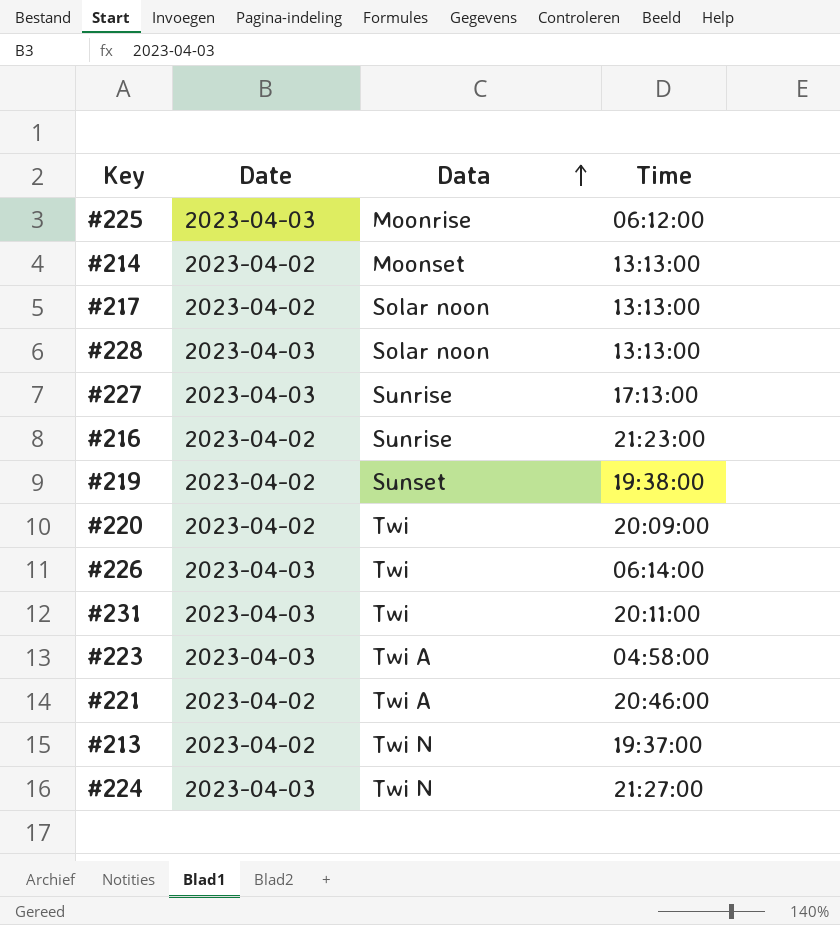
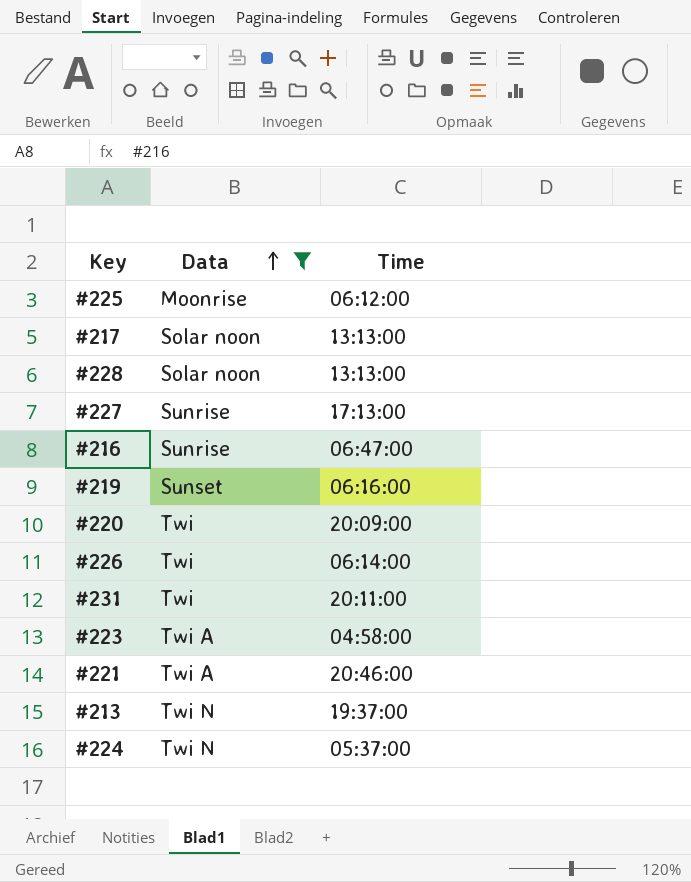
filter: none -> Data != Moonset
column Date | position: 2 -> none
#216 | Time: 21:23:00 -> 06:47:00
#219 | Time: 19:38:00 -> 06:16:00
#224 | Time: 21:27:00 -> 05:37:00

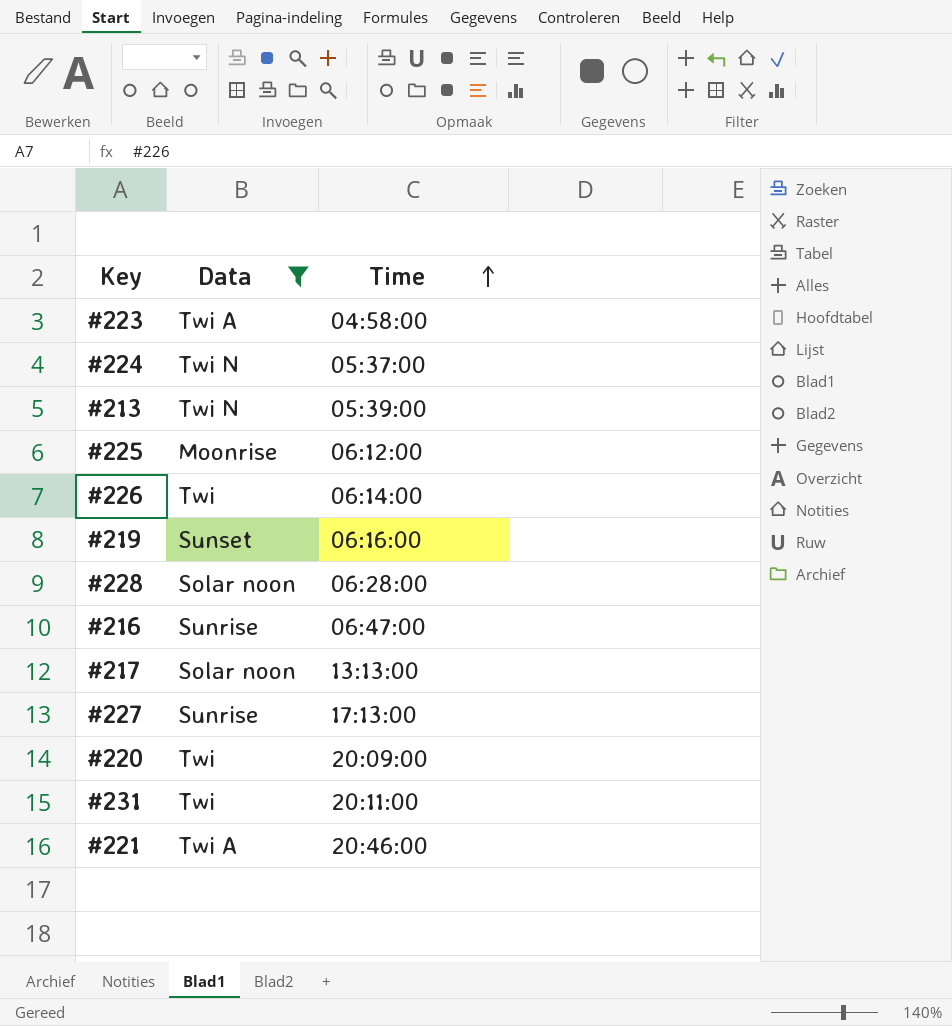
row order: Data ascending -> Time ascending
#213 | Time: 19:37:00 -> 05:39:00
#228 | Time: 13:13:00 -> 06:28:00

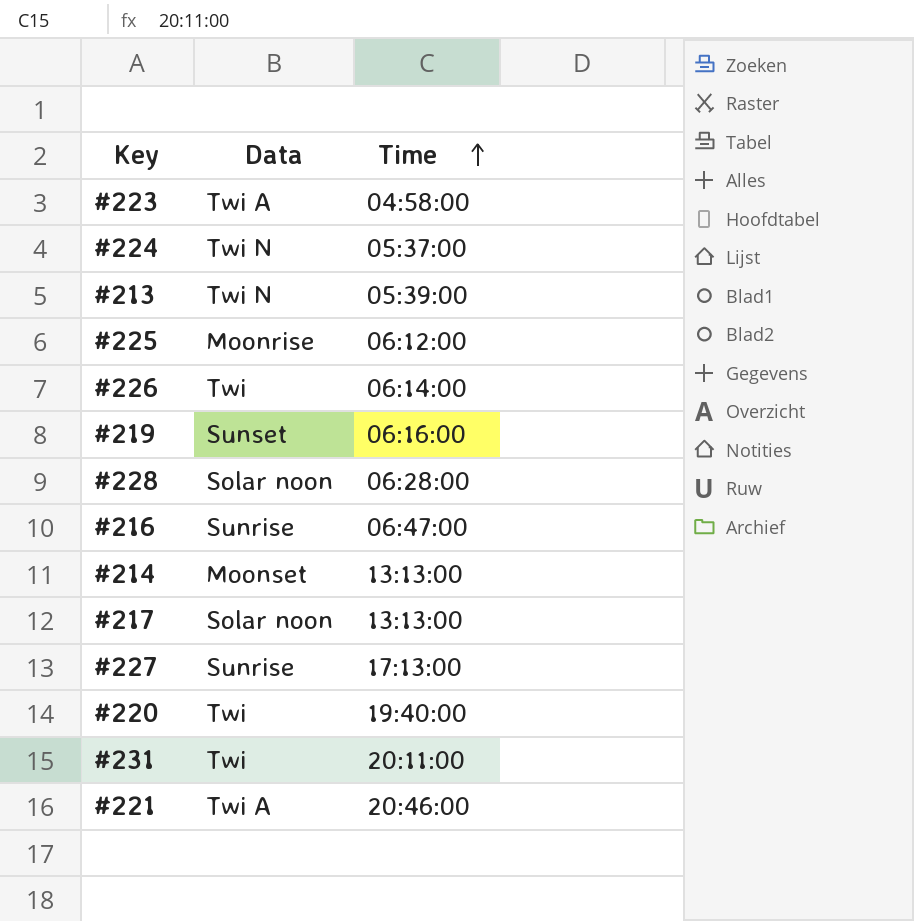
filter: Data != Moonset -> none
#220 | Time: 20:09:00 -> 19:40:00

